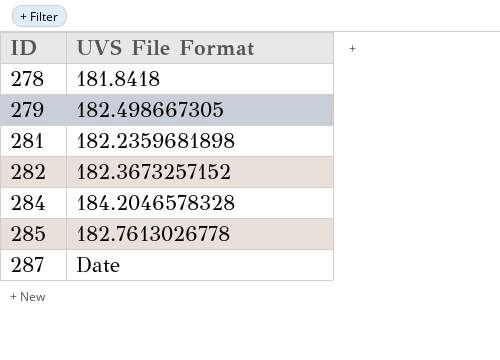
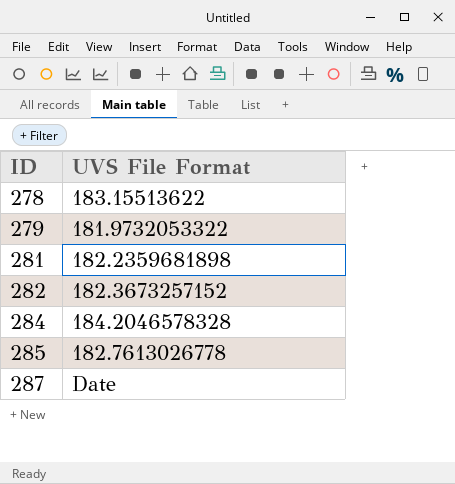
278 | UVS File Format: 181.8418 -> 183.15513622
279 | UVS File Format: 182.498667305 -> 181.9732053322

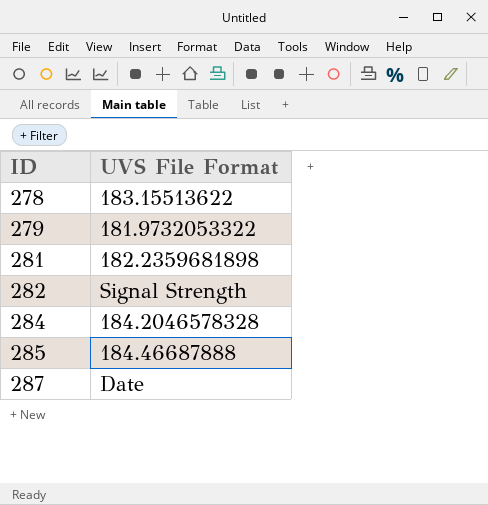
282 | UVS File Format: 182.3673257152 -> Signal Strength
285 | UVS File Format: 182.7613026778 -> 184.46687888

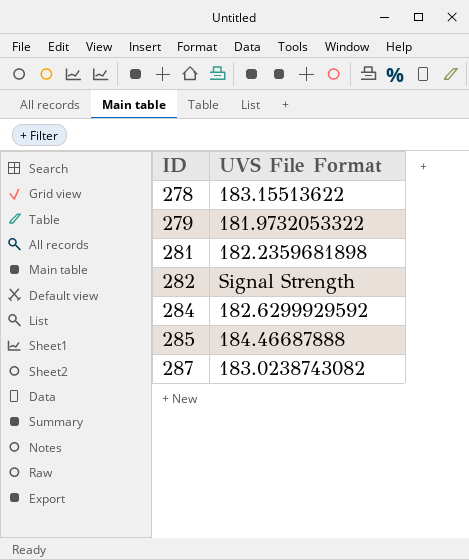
284 | UVS File Format: 184.2046578328 -> 182.6299929592
287 | UVS File Format: Date -> 183.0238743082

